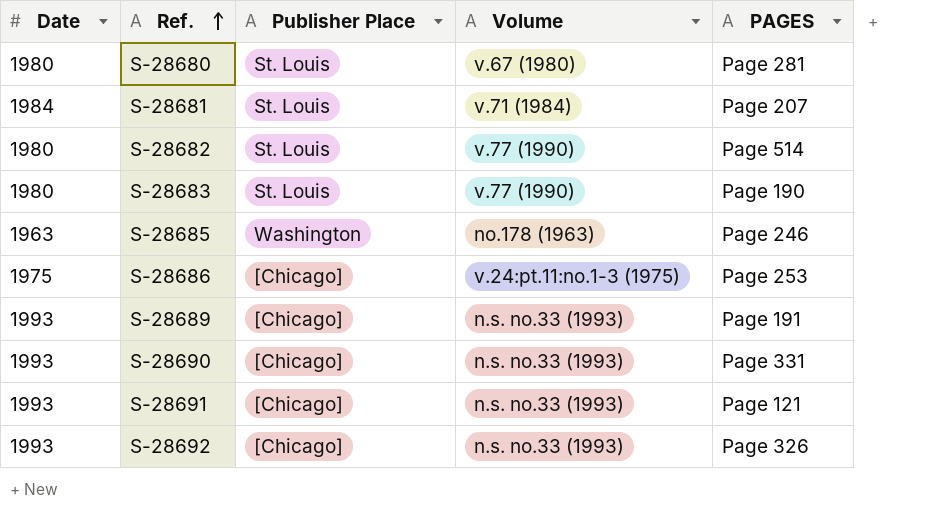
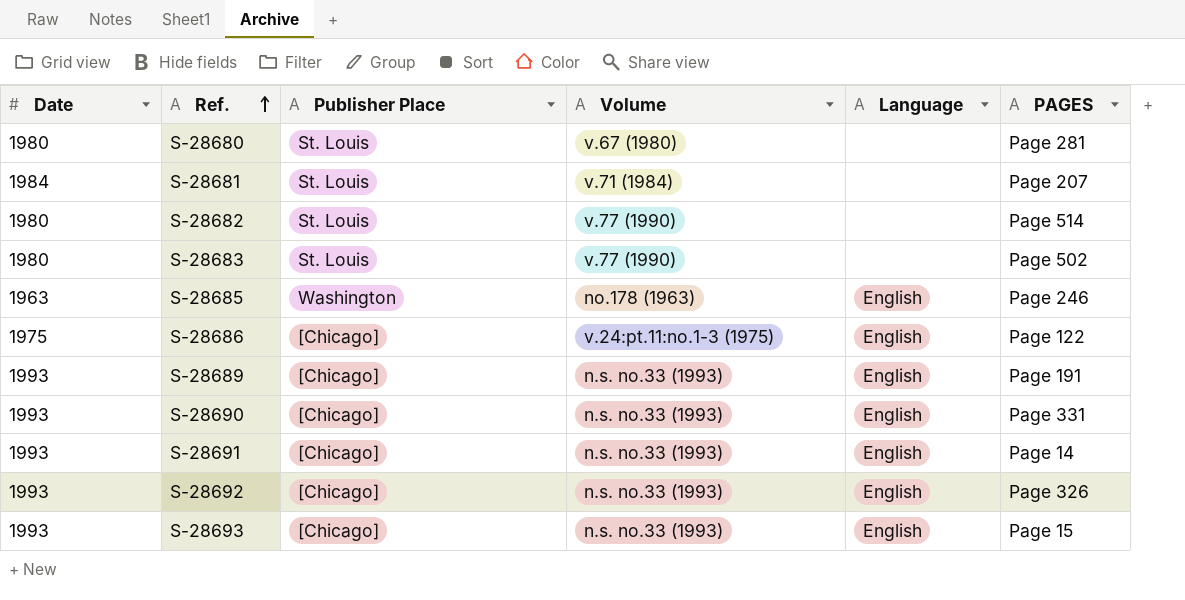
column Language | position: none -> 5
S-28683 | PAGES: Page 190 -> Page 502
S-28686 | PAGES: Page 253 -> Page 122
S-28691 | PAGES: Page 121 -> Page 14
row S-28693: none -> 1993 | [Chicago] | n.s. no.33 (1993) | English | Page 15

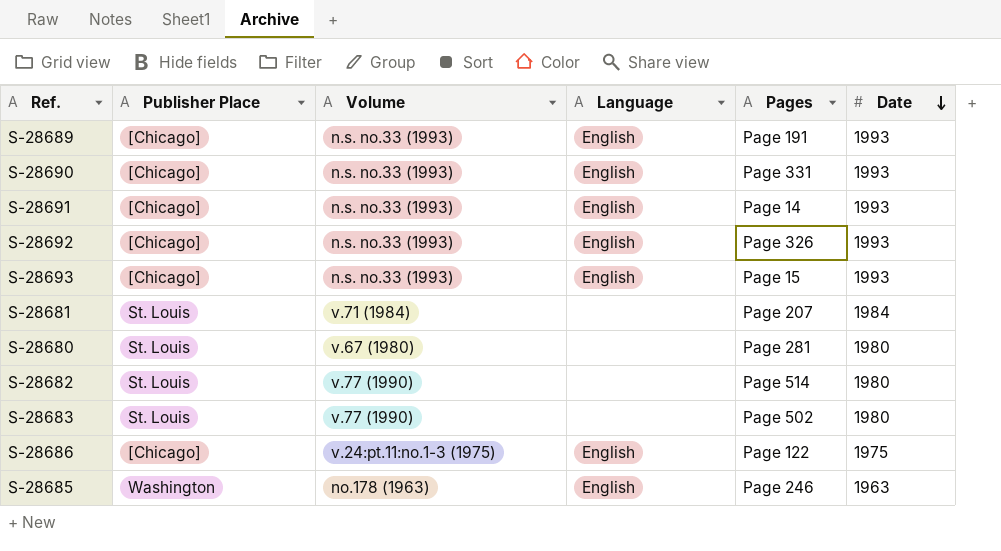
row order: Ref. ascending -> Date descending
column name: PAGES -> Pages
column Date | position: 1 -> 6

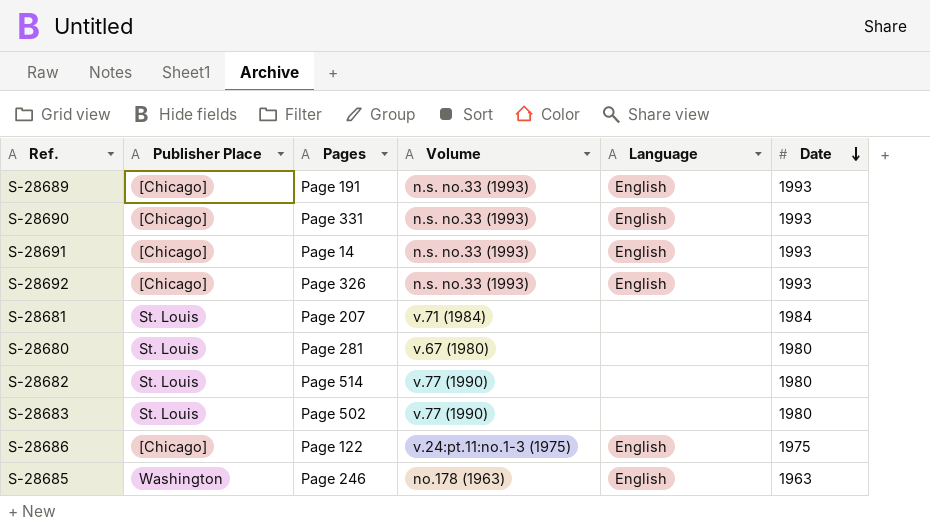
column Pages | position: 5 -> 3
row S-28693: [Chicago] | n.s. no.33 (1993) | English | Page 15 | 1993 -> none

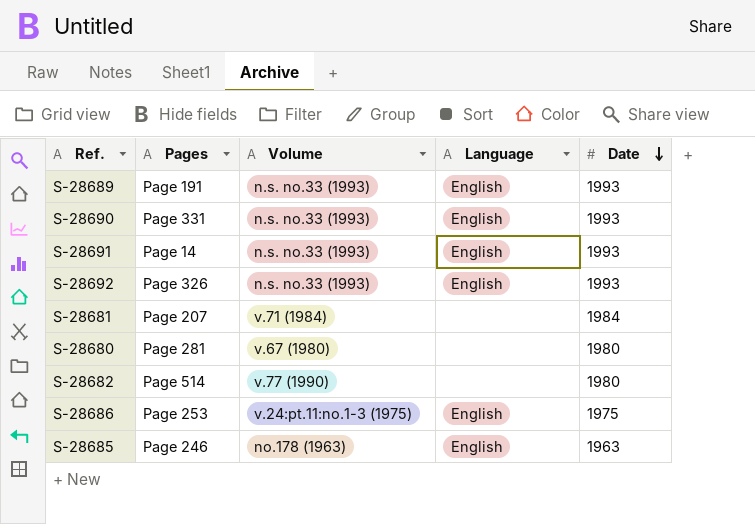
column Publisher Place | position: 2 -> none
row S-28683: St. Louis | Page 502 | v.77 (1990) | none | 1980 -> none
S-28686 | Pages: Page 122 -> Page 253

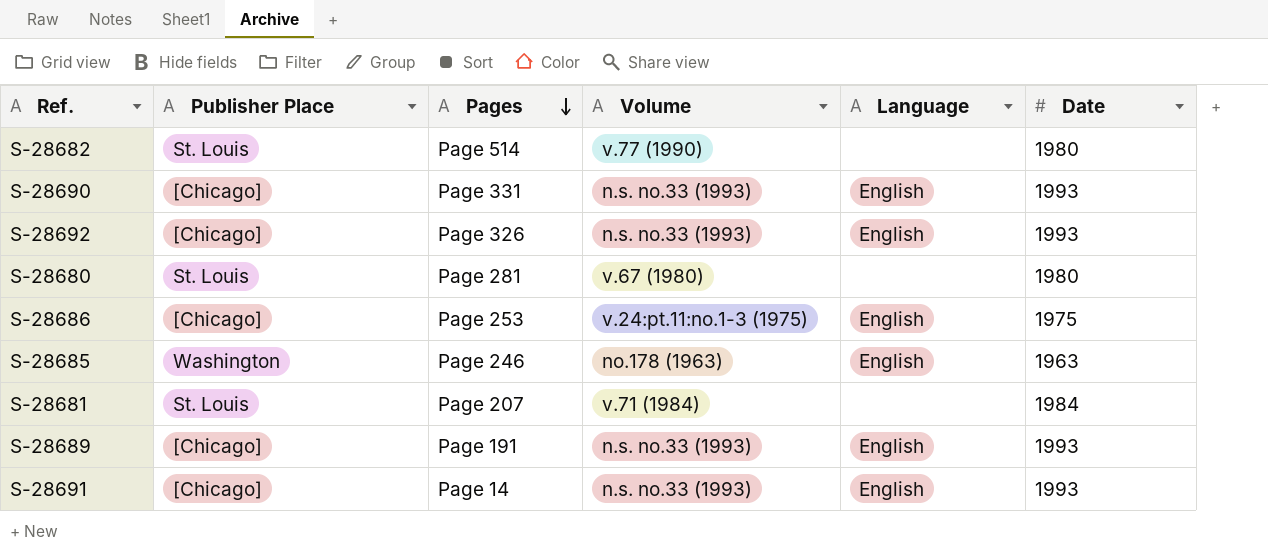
row order: Date descending -> Pages descending
column Publisher Place | position: none -> 2

